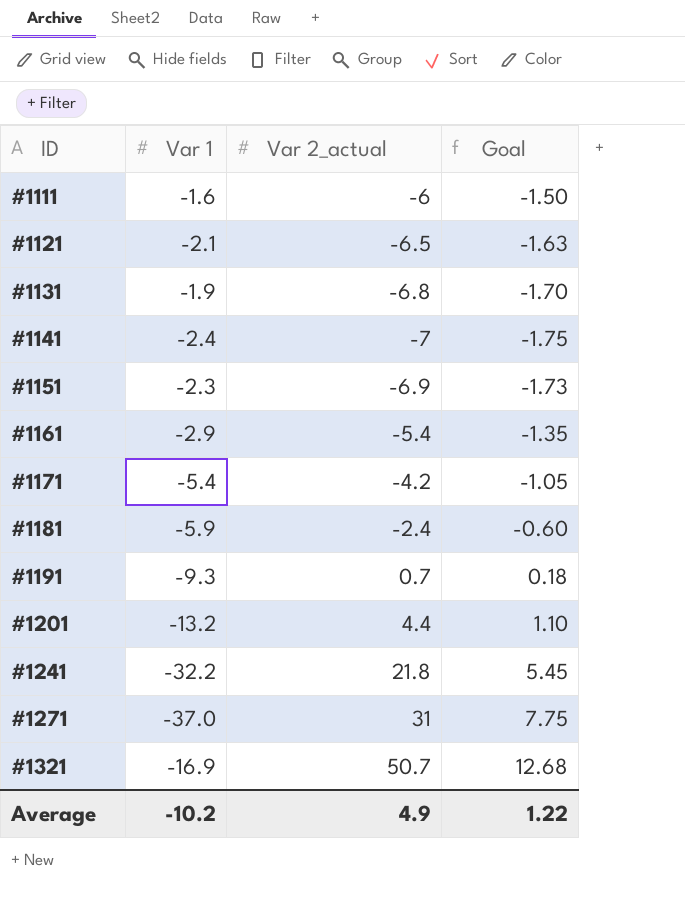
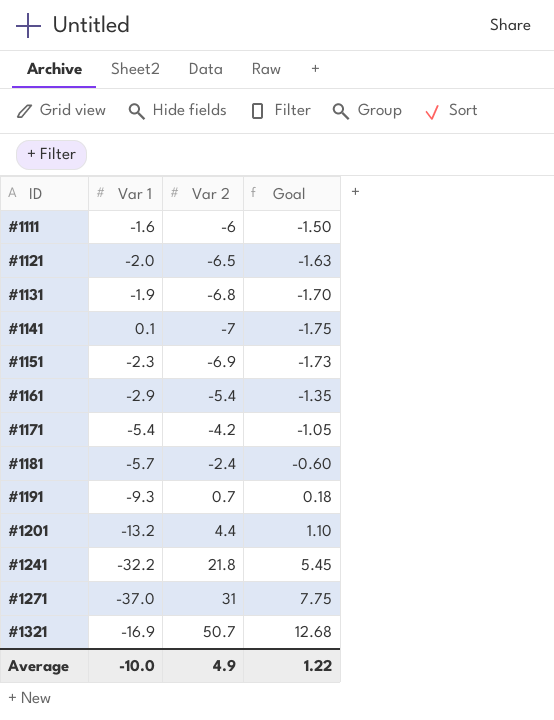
column name: Var 2_actual -> Var 2
#1121 | Var 1: -2.1 -> -2.0
#1141 | Var 1: -2.4 -> 0.1
#1181 | Var 1: -5.9 -> -5.7
Average | Var 1: -10.2 -> -10.0

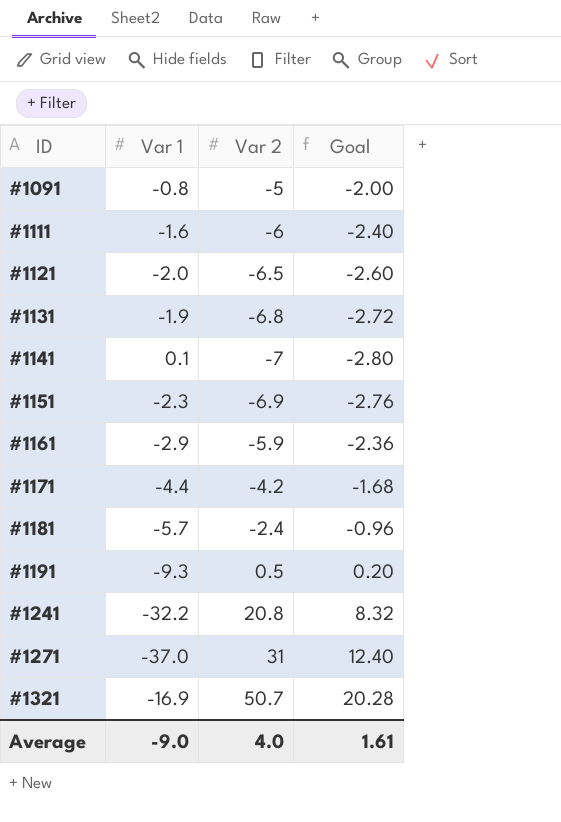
column Goal | formula: [Var 2] * 0.25 -> [Var 2] * 0.4
row #1201: -13.2 | 4.4 | 1.10 -> none
row #1091: none -> -0.8 | -5 | -2.00
#1161 | Var 2: -5.4 -> -5.9
#1171 | Var 1: -5.4 -> -4.4
#1191 | Var 2: 0.7 -> 0.5
#1241 | Var 2: 21.8 -> 20.8
Average | Var 1: -10.0 -> -9.0
Average | Var 2: 4.9 -> 4.0
Average | Goal: 1.22 -> 1.61

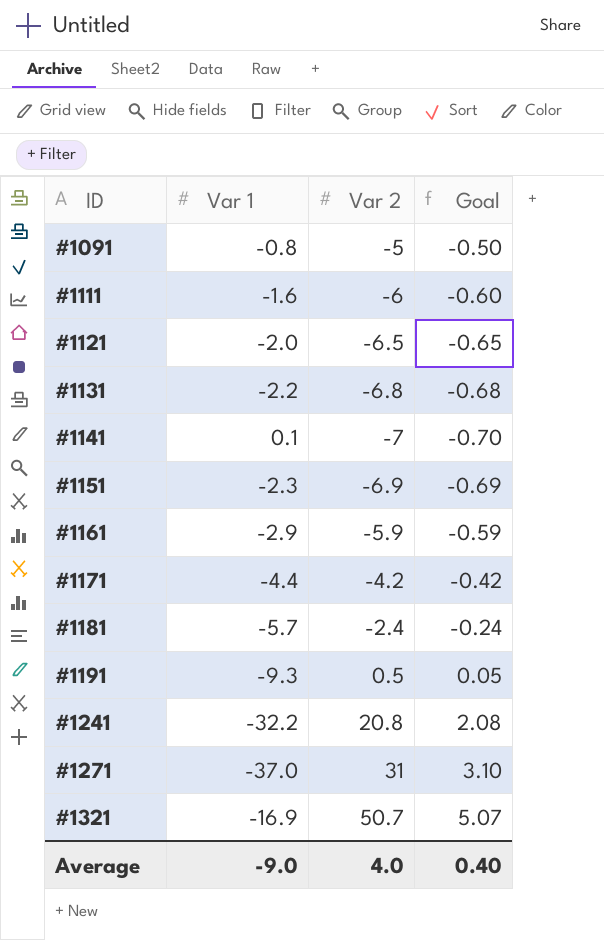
column Goal | formula: [Var 2] * 0.4 -> [Var 2] * 0.1
#1131 | Var 1: -1.9 -> -2.2
Average | Goal: 1.61 -> 0.40

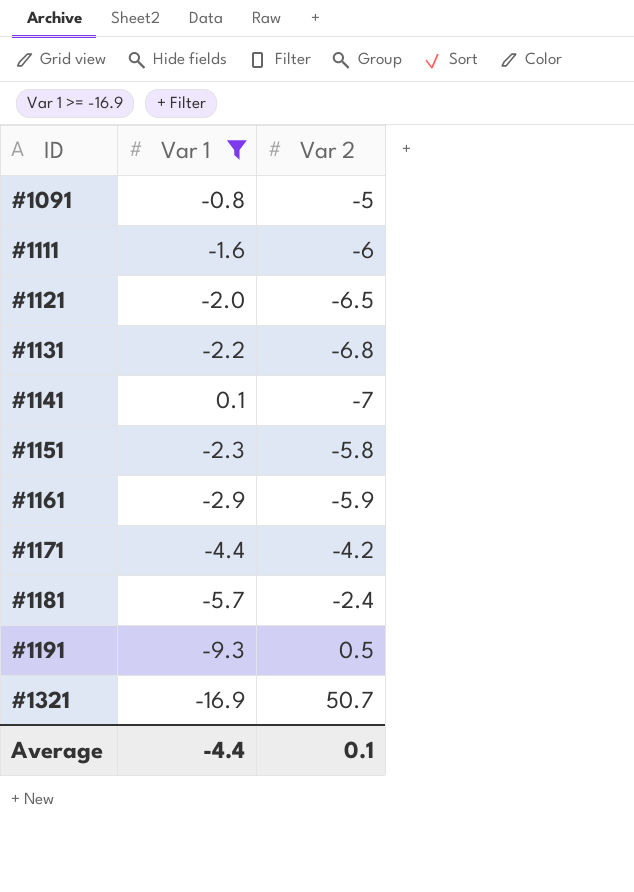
filter: none -> Var 1 >= -16.9
column Goal | formula: [Var 2] * 0.1 -> none
#1151 | Var 2: -6.9 -> -5.8
Average | Var 1: -9.0 -> -4.4
Average | Var 2: 4.0 -> 0.1

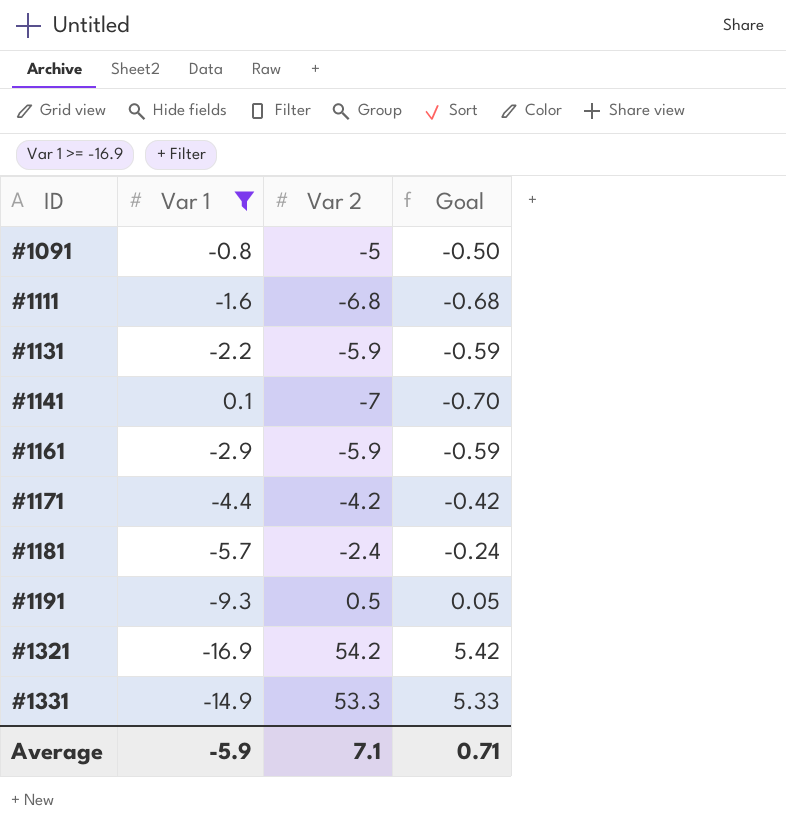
column Goal | formula: none -> [Var 2] * 0.1
row #1121: -2.0 | -6.5 -> none
row #1151: -2.3 | -5.8 -> none
#1111 | Var 2: -6 -> -6.8
#1131 | Var 2: -6.8 -> -5.9
#1321 | Var 2: 50.7 -> 54.2
row #1331: none -> -14.9 | 53.3 | 5.33
Average | Var 1: -4.4 -> -5.9
Average | Var 2: 0.1 -> 7.1

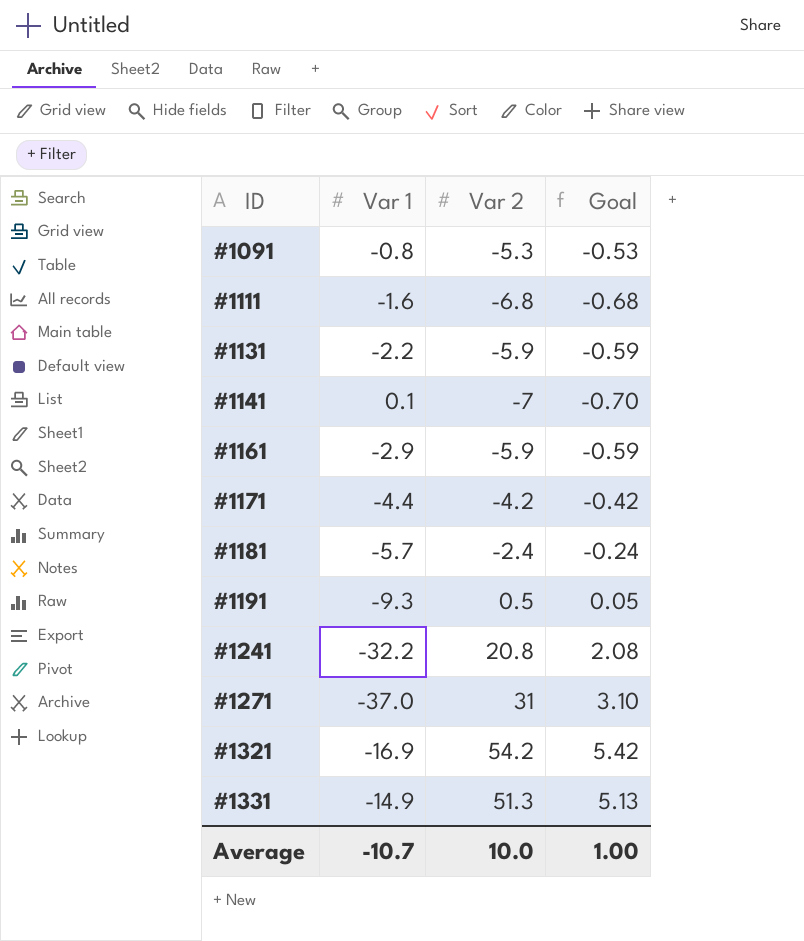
filter: Var 1 >= -16.9 -> none
#1091 | Var 2: -5 -> -5.3
#1091 | Goal: -0.50 -> -0.53
#1331 | Var 2: 53.3 -> 51.3
#1331 | Goal: 5.33 -> 5.13
Average | Var 1: -5.9 -> -10.7
Average | Var 2: 7.1 -> 10.0
Average | Goal: 0.71 -> 1.00

